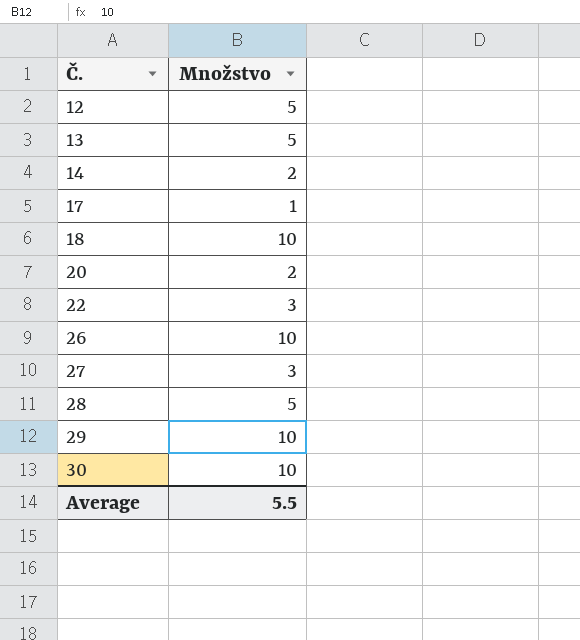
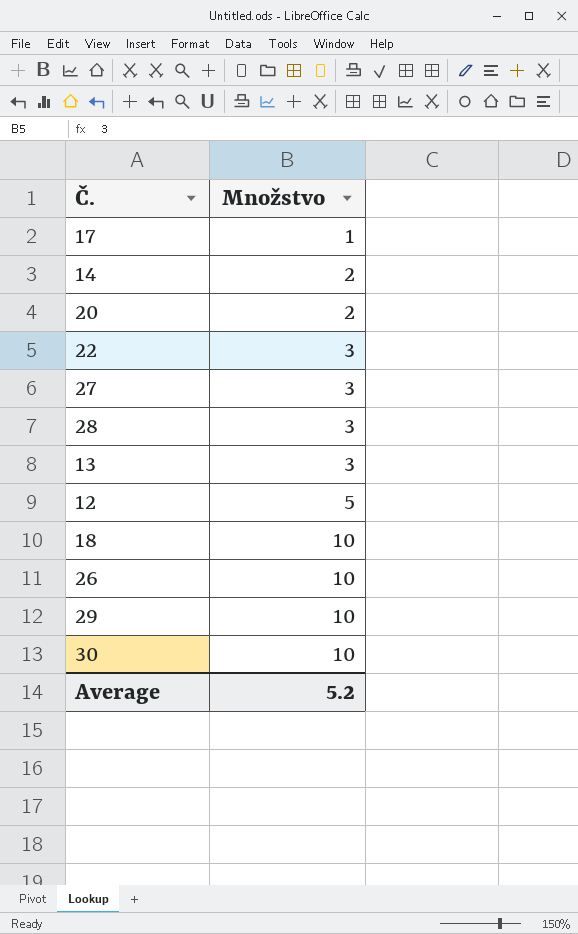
row order: Č. ascending -> Množstvo ascending
28 | Množstvo: 5 -> 3
13 | Množstvo: 5 -> 3
Average | Množstvo: 5.5 -> 5.2

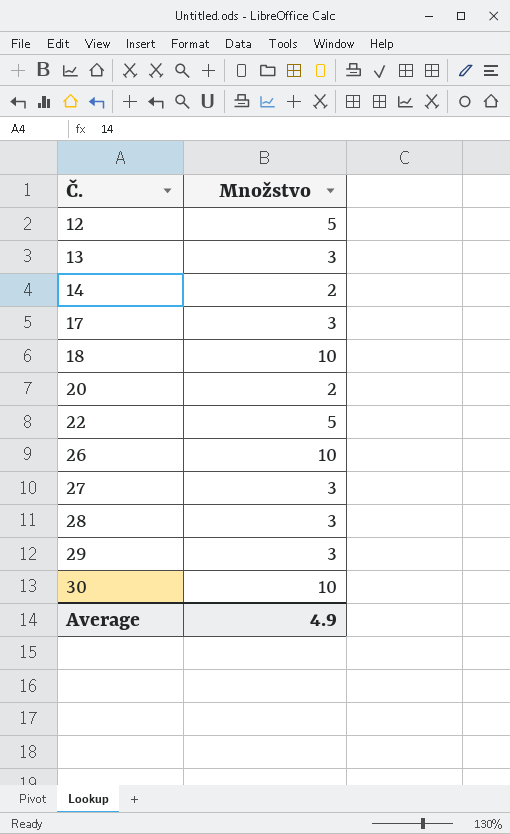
row order: Množstvo ascending -> Č. ascending
17 | Množstvo: 1 -> 3
22 | Množstvo: 3 -> 5
29 | Množstvo: 10 -> 3
Average | Množstvo: 5.2 -> 4.9

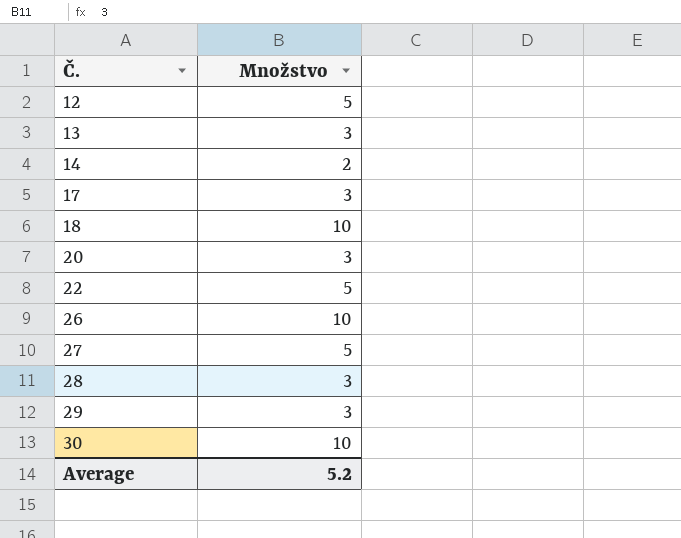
20 | Množstvo: 2 -> 3
27 | Množstvo: 3 -> 5
Average | Množstvo: 4.9 -> 5.2

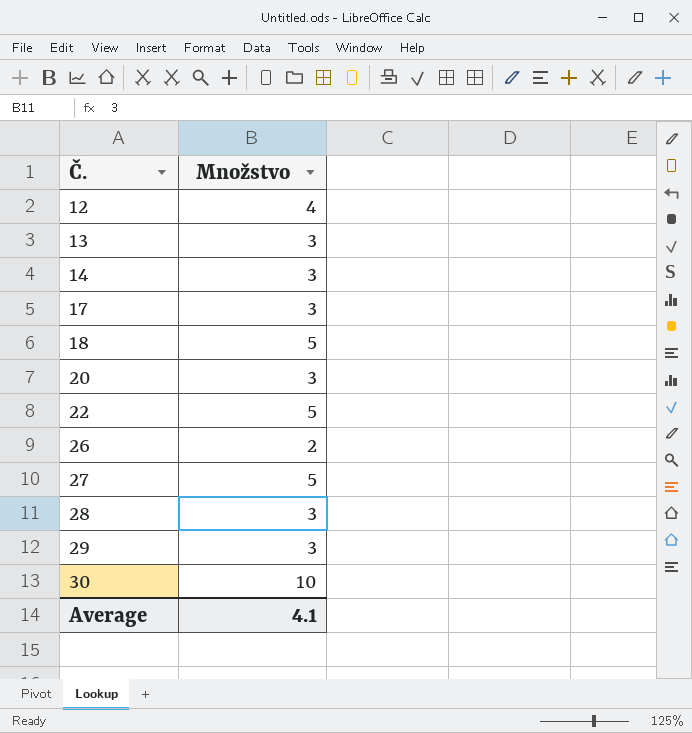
12 | Množstvo: 5 -> 4
14 | Množstvo: 2 -> 3
18 | Množstvo: 10 -> 5
26 | Množstvo: 10 -> 2
Average | Množstvo: 5.2 -> 4.1

